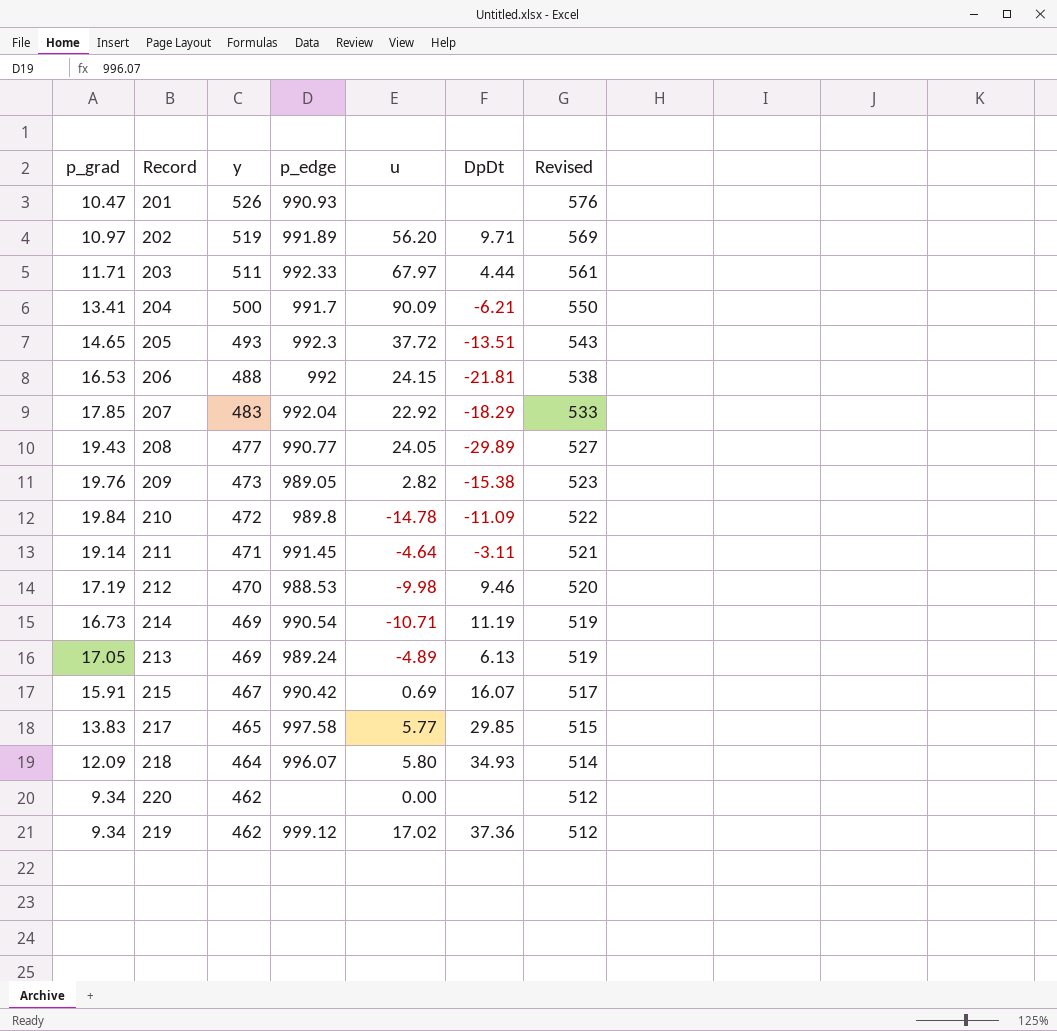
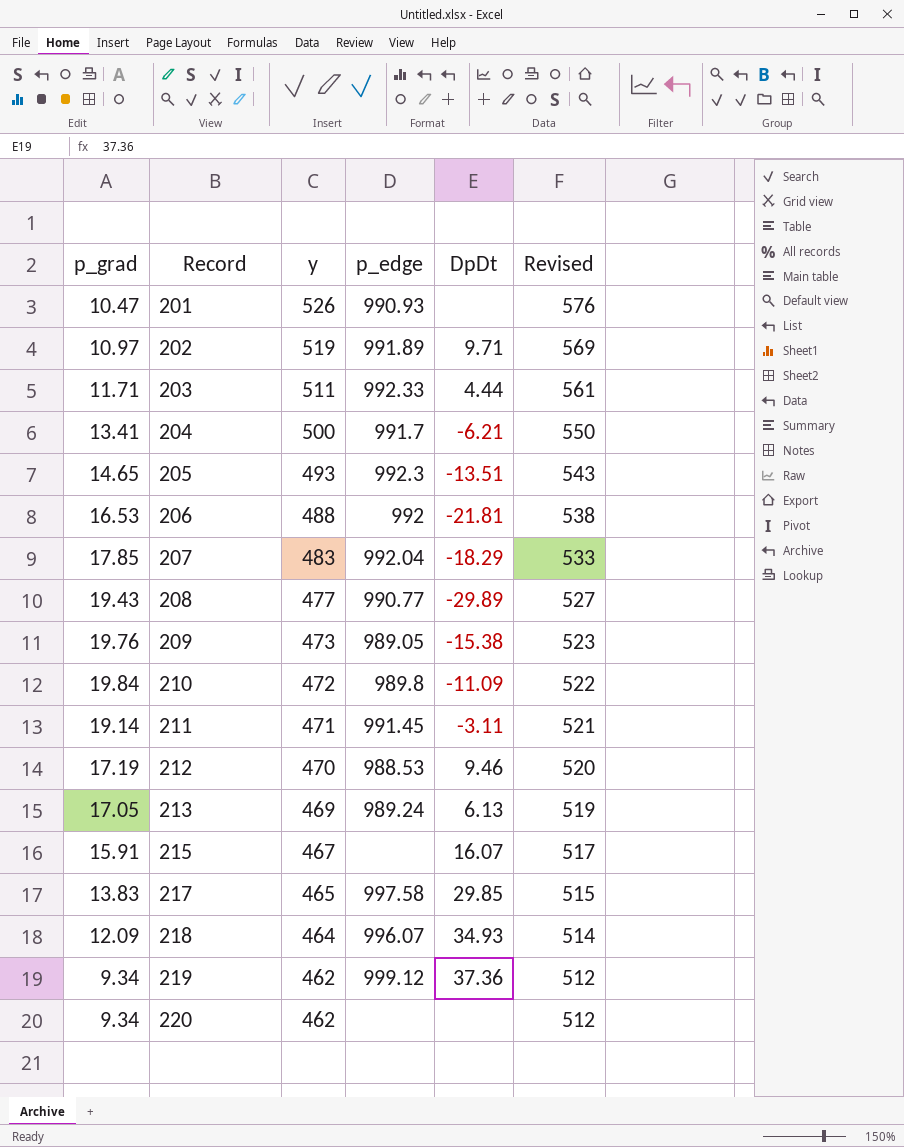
row order: y descending -> Record ascending
column u | position: 5 -> none
row 214: 16.73 | 469 | 990.54 | -10.71 | 11.19 | 519 -> none
215 | p_edge: 990.42 -> none

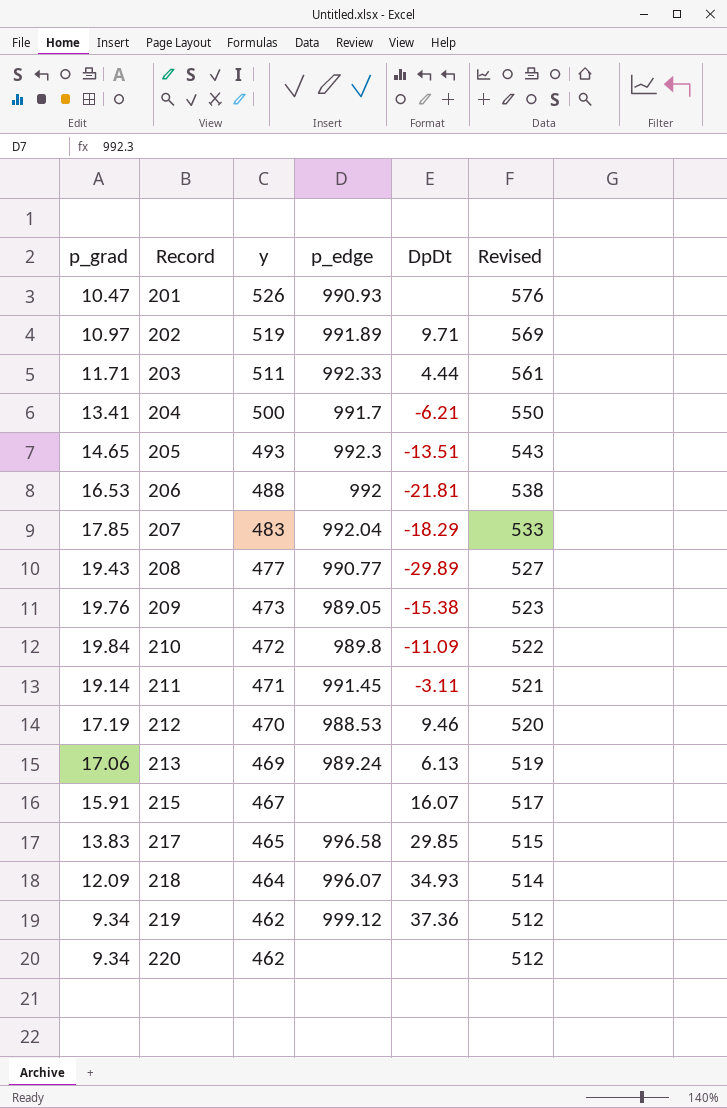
213 | p_grad: 17.05 -> 17.06
217 | p_edge: 997.58 -> 996.58

